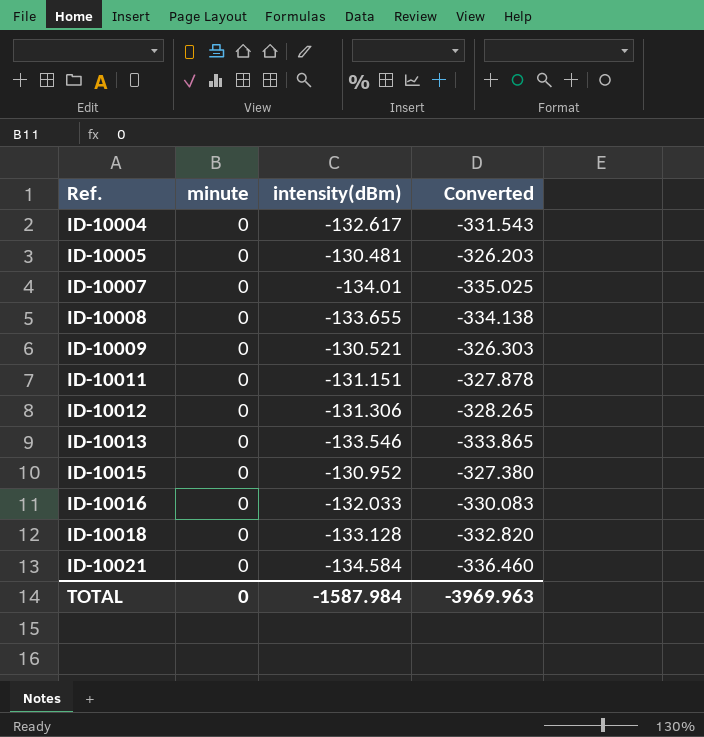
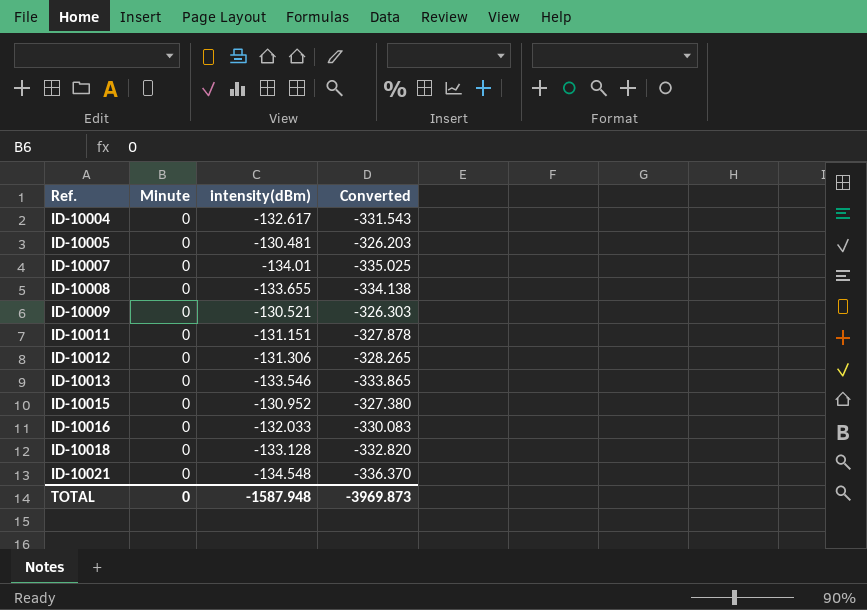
column name: minute -> Minute
ID-10021 | intensity(dBm): -134.584 -> -134.548
ID-10021 | Converted: -336.460 -> -336.370
TOTAL | intensity(dBm): -1587.984 -> -1587.948
TOTAL | Converted: -3969.963 -> -3969.873

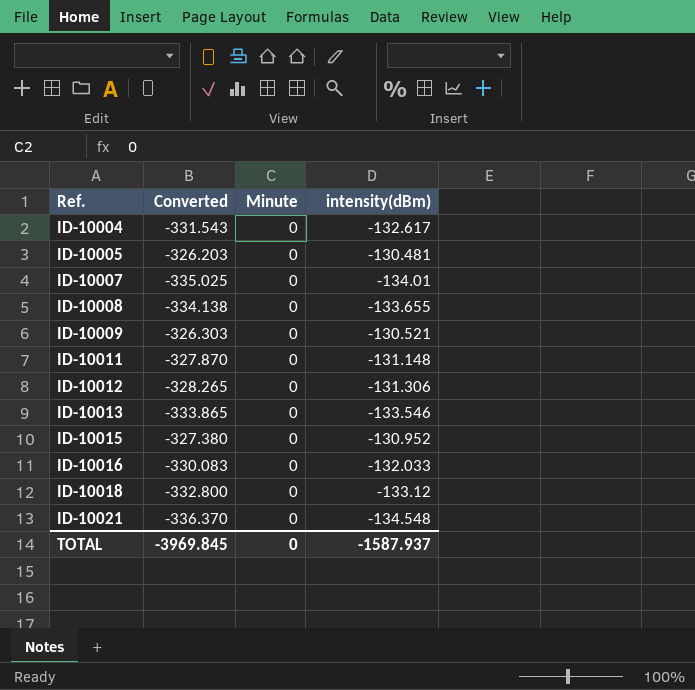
column Converted | position: 4 -> 2
ID-10011 | Converted: -327.878 -> -327.870
ID-10011 | intensity(dBm): -131.151 -> -131.148
ID-10018 | Converted: -332.820 -> -332.800
ID-10018 | intensity(dBm): -133.128 -> -133.12
TOTAL | Converted: -3969.873 -> -3969.845
TOTAL | intensity(dBm): -1587.948 -> -1587.937

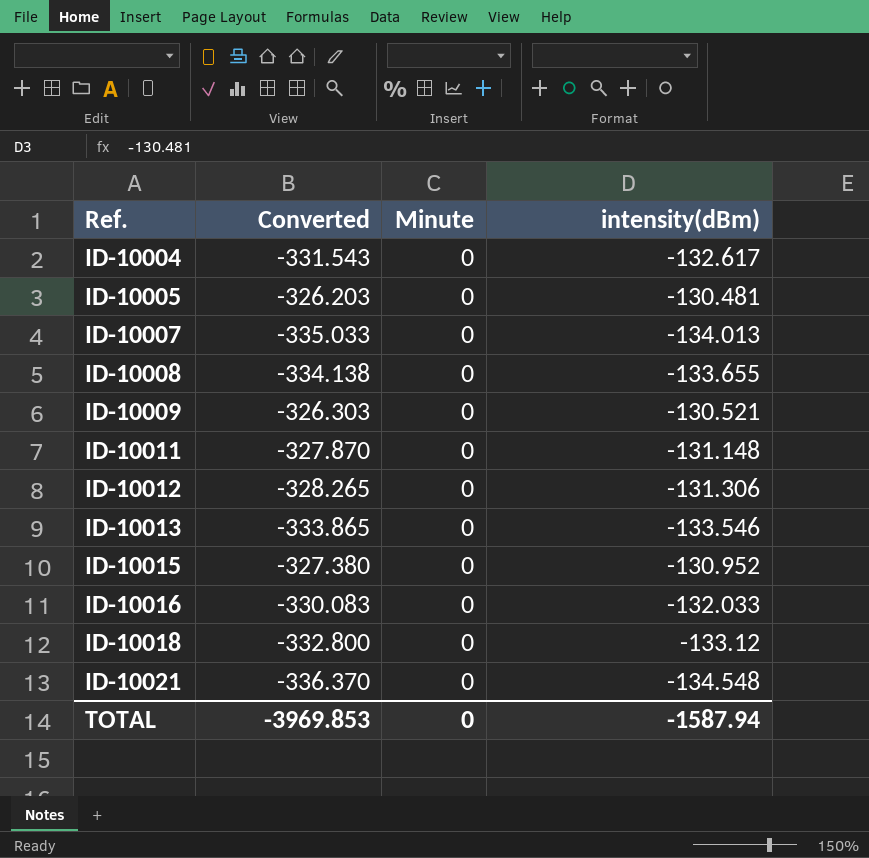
ID-10007 | Converted: -335.025 -> -335.033
ID-10007 | intensity(dBm): -134.01 -> -134.013
TOTAL | Converted: -3969.845 -> -3969.853
TOTAL | intensity(dBm): -1587.937 -> -1587.94

